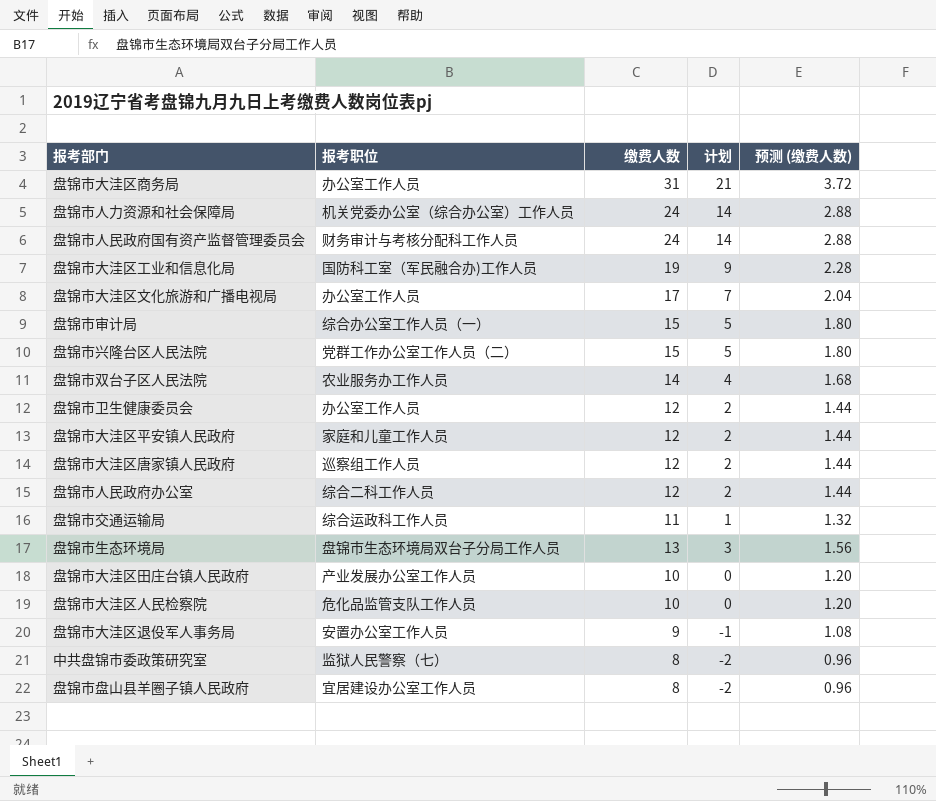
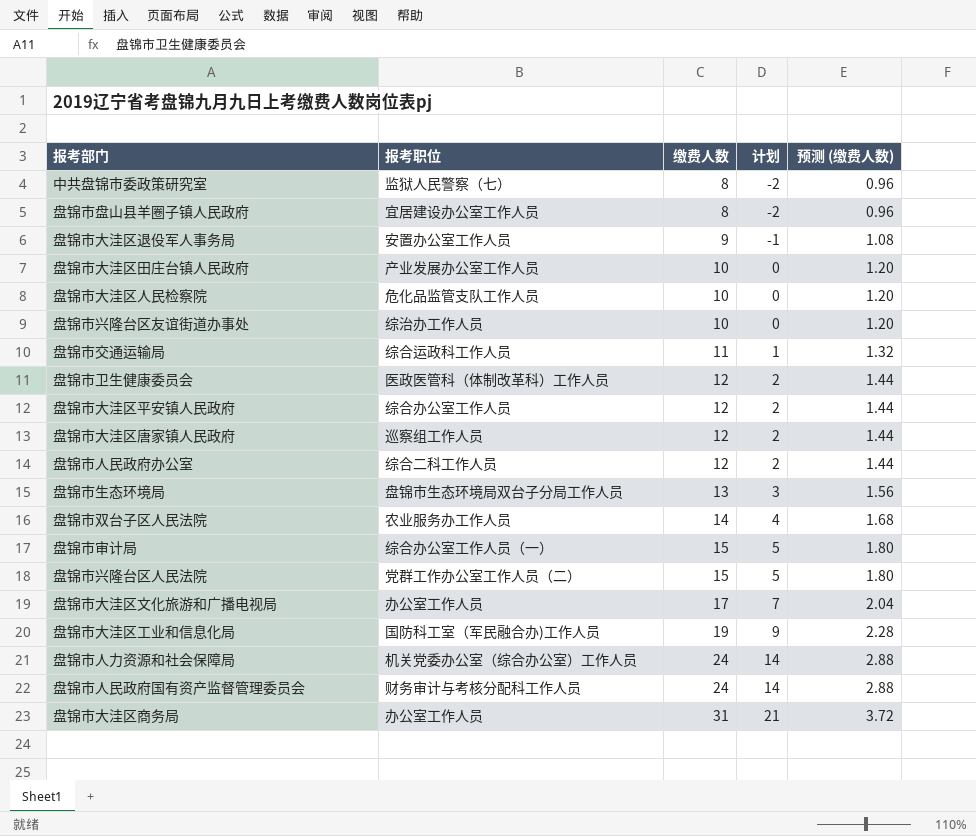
row order: none -> 缴费人数 ascending
row 盘锦市兴隆台区友谊街道办事处: none -> 综治办工作人员 | 10 | 0 | 1.20
盘锦市卫生健康委员会 | 报考职位: 办公室工作人员 -> 医政医管科（体制改革科）工作人员
盘锦市大洼区平安镇人民政府 | 报考职位: 家庭和儿童工作人员 -> 综合办公室工作人员

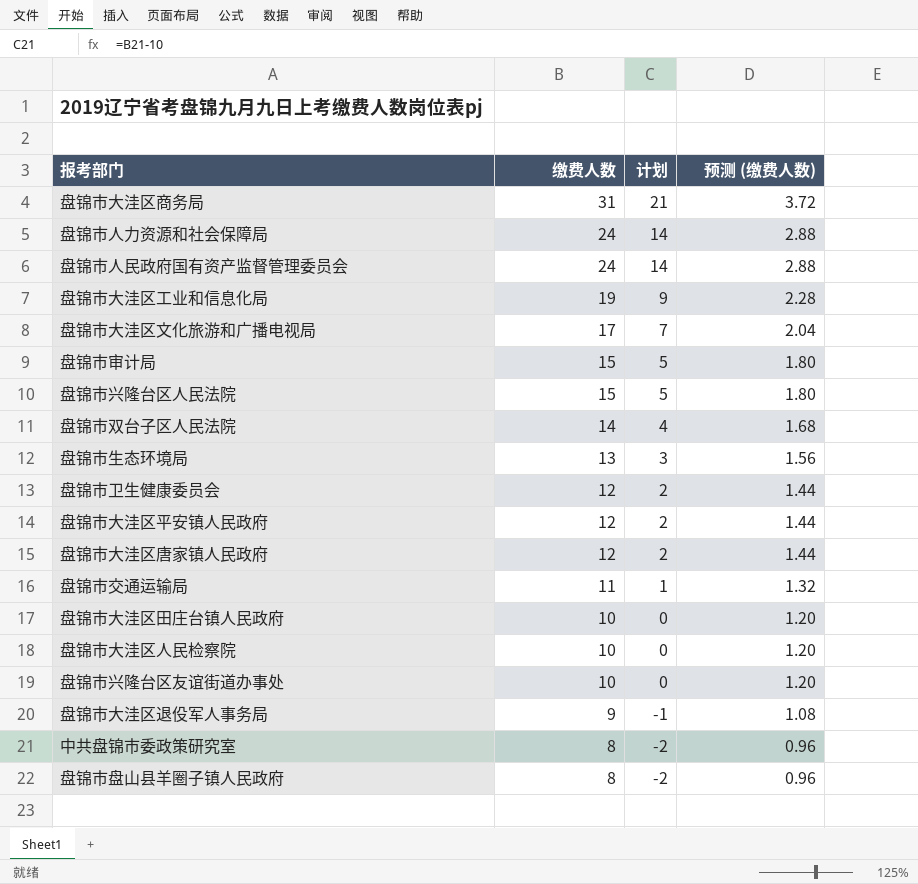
row order: 缴费人数 ascending -> 缴费人数 descending
column 报考职位 | position: 2 -> none
row 盘锦市人民政府办公室: 综合二科工作人员 | 12 | 2 | 1.44 -> none

